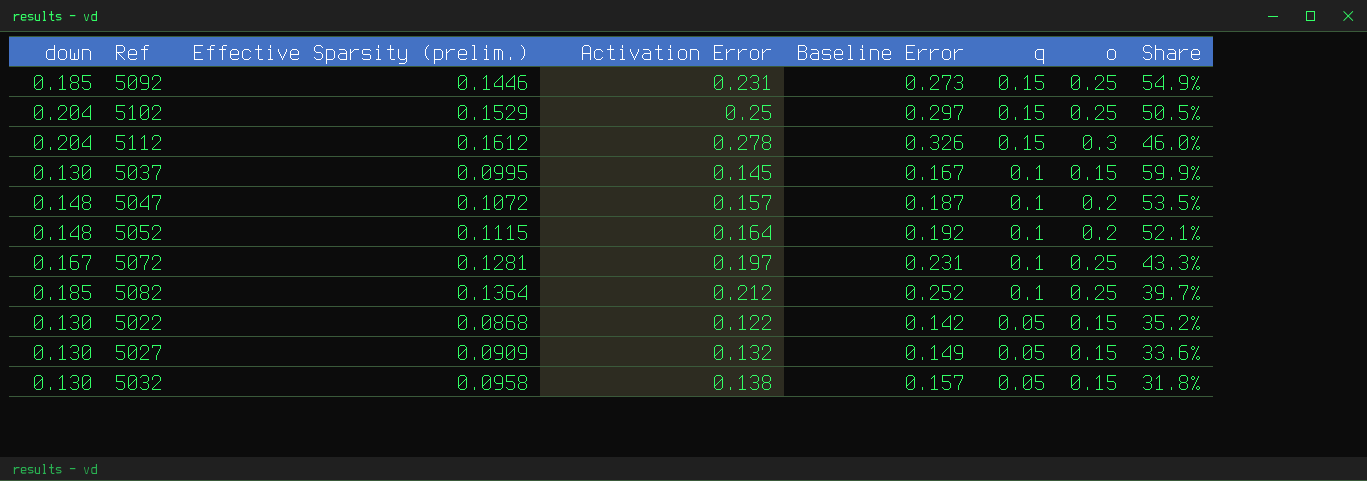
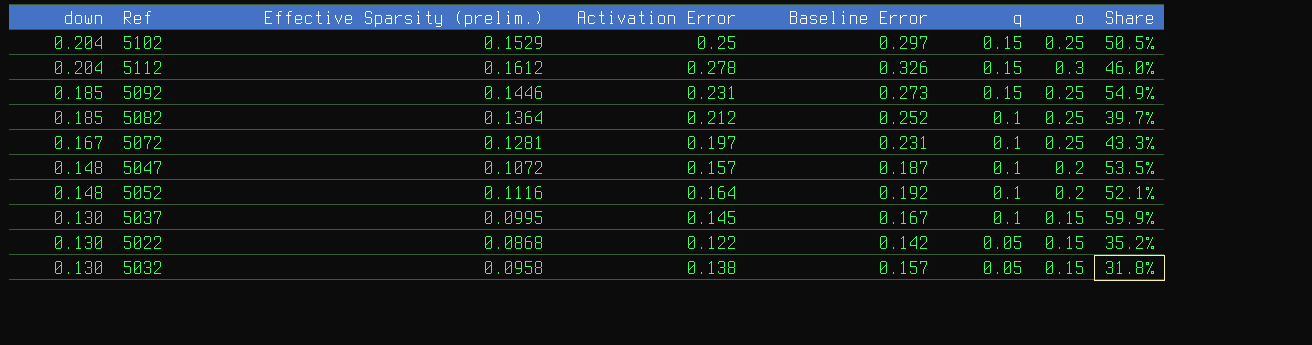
row order: q descending -> down descending
row 5027: 0.130 | 0.0909 | 0.132 | 0.149 | 0.05 | 0.15 | 33.6% -> none
5052 | Effective Sparsity (prelim.): 0.1115 -> 0.1116

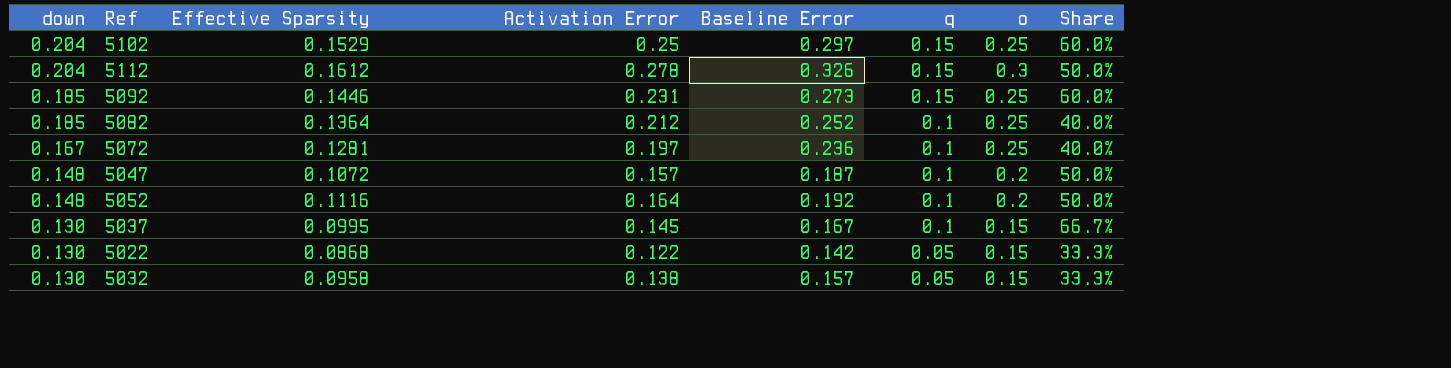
column name: Effective Sparsity (prelim.) -> Effective Sparsity
column Share | formula: [q] / [Baseline Error] -> [q] / [o]
5072 | Baseline Error: 0.231 -> 0.236

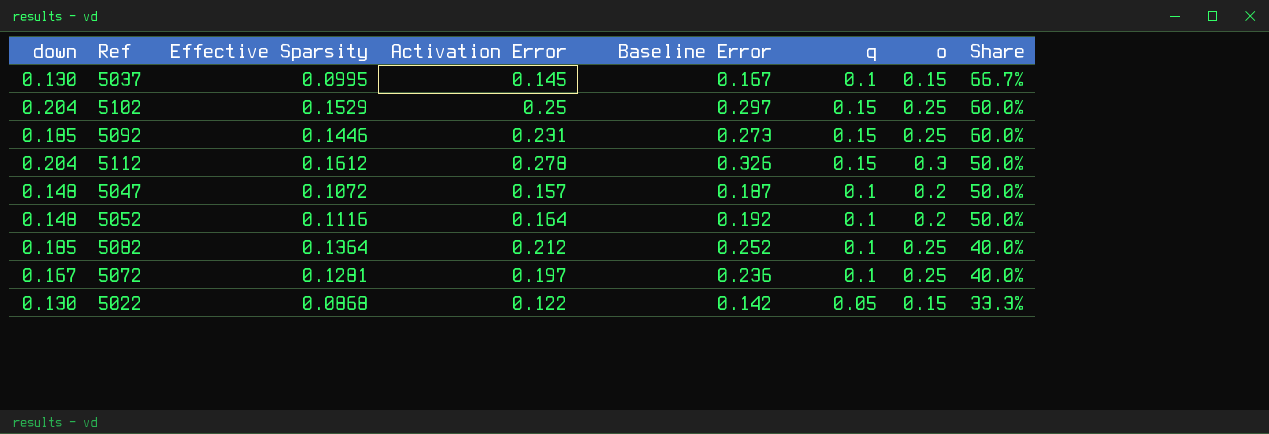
row order: down descending -> Share descending
row 5032: 0.130 | 0.0958 | 0.138 | 0.157 | 0.05 | 0.15 | 33.3% -> none

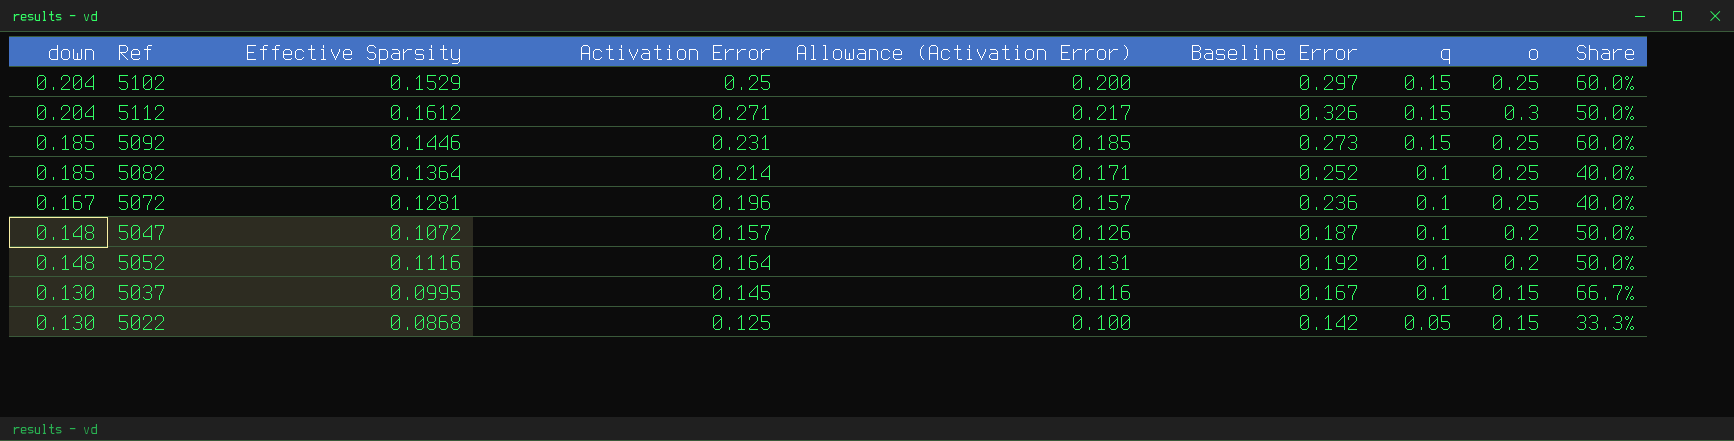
row order: Share descending -> down descending
column Allowance (Activation Error) | formula: none -> [Activation Error] * 0.8
5112 | Activation Error: 0.278 -> 0.271
5082 | Activation Error: 0.212 -> 0.214
5072 | Activation Error: 0.197 -> 0.196
5022 | Activation Error: 0.122 -> 0.125

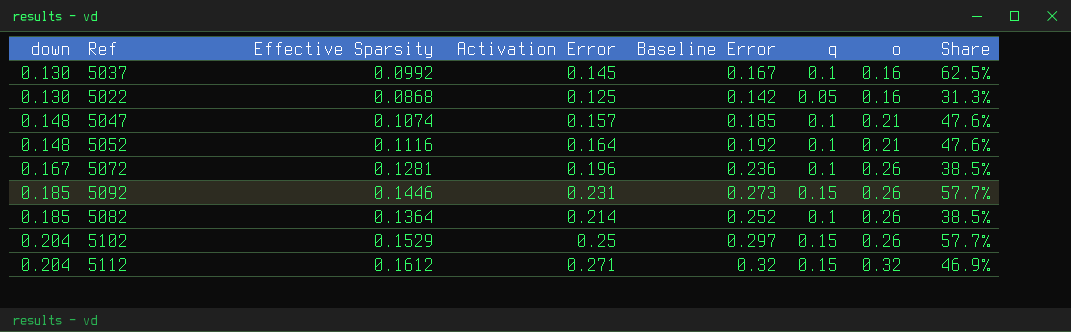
row order: down descending -> down ascending
column Allowance (Activation Error) | formula: [Activation Error] * 0.8 -> none
5037 | Effective Sparsity: 0.0995 -> 0.0992
5037 | o: 0.15 -> 0.16
5037 | Share: 66.7% -> 62.5%
5022 | o: 0.15 -> 0.16
5022 | Share: 33.3% -> 31.3%
5047 | Effective Sparsity: 0.1072 -> 0.1074
5047 | Baseline Error: 0.187 -> 0.185
5047 | o: 0.2 -> 0.21
5047 | Share: 50.0% -> 47.6%
5052 | o: 0.2 -> 0.21
5052 | Share: 50.0% -> 47.6%
5072 | o: 0.25 -> 0.26
5072 | Share: 40.0% -> 38.5%
5092 | o: 0.25 -> 0.26
5092 | Share: 60.0% -> 57.7%
5082 | o: 0.25 -> 0.26
5082 | Share: 40.0% -> 38.5%
5102 | o: 0.25 -> 0.26
5102 | Share: 60.0% -> 57.7%
5112 | Baseline Error: 0.326 -> 0.32
5112 | o: 0.3 -> 0.32
5112 | Share: 50.0% -> 46.9%

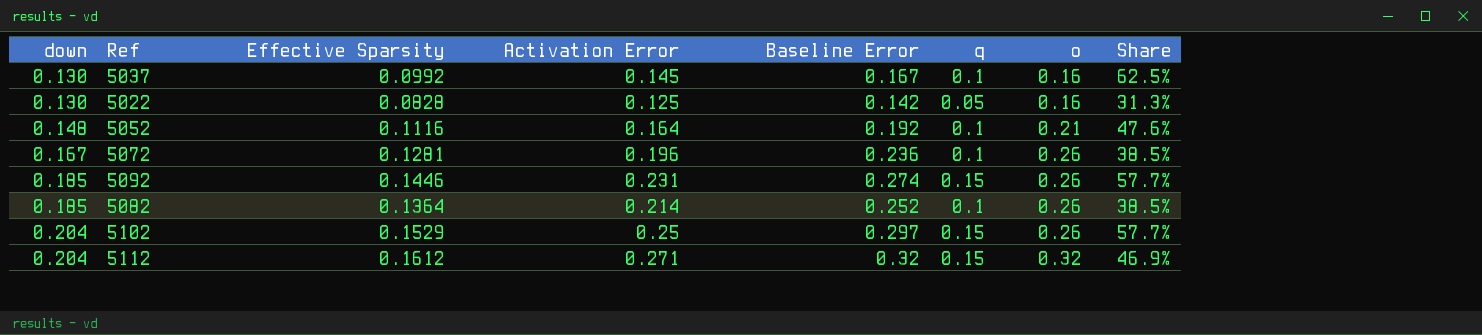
row 5047: 0.148 | 0.1074 | 0.157 | 0.185 | 0.1 | 0.21 | 47.6% -> none
5022 | Effective Sparsity: 0.0868 -> 0.0828
5092 | Baseline Error: 0.273 -> 0.274

